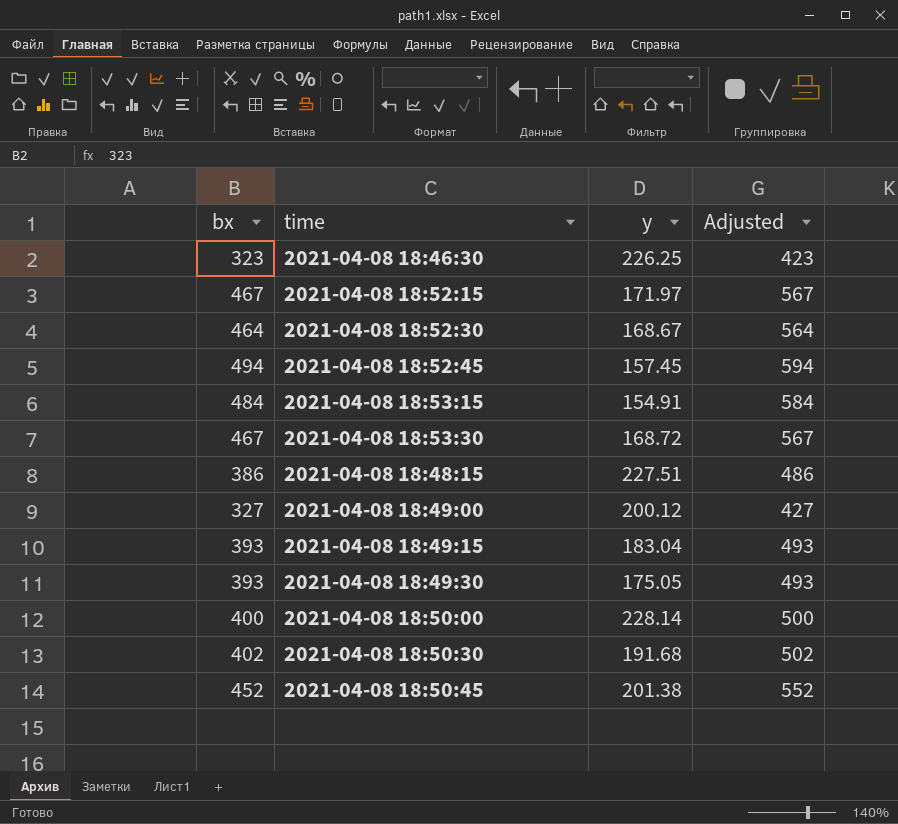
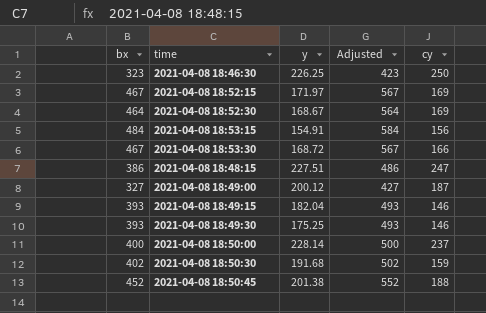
column cy | position: none -> 5
row 2021-04-08 18:52:45: 494 | 157.45 | 594 -> none
2021-04-08 18:49:15 | y: 183.04 -> 182.04
2021-04-08 18:49:30 | y: 175.05 -> 175.25

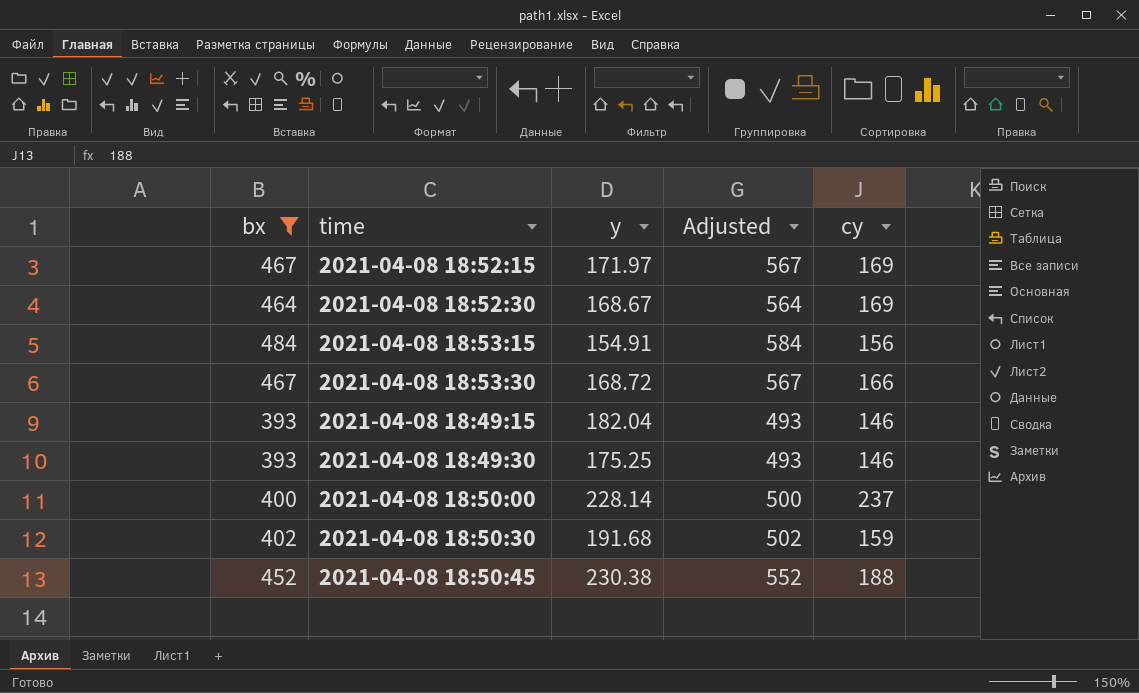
filter: none -> bx >= 393
2021-04-08 18:50:45 | y: 201.38 -> 230.38

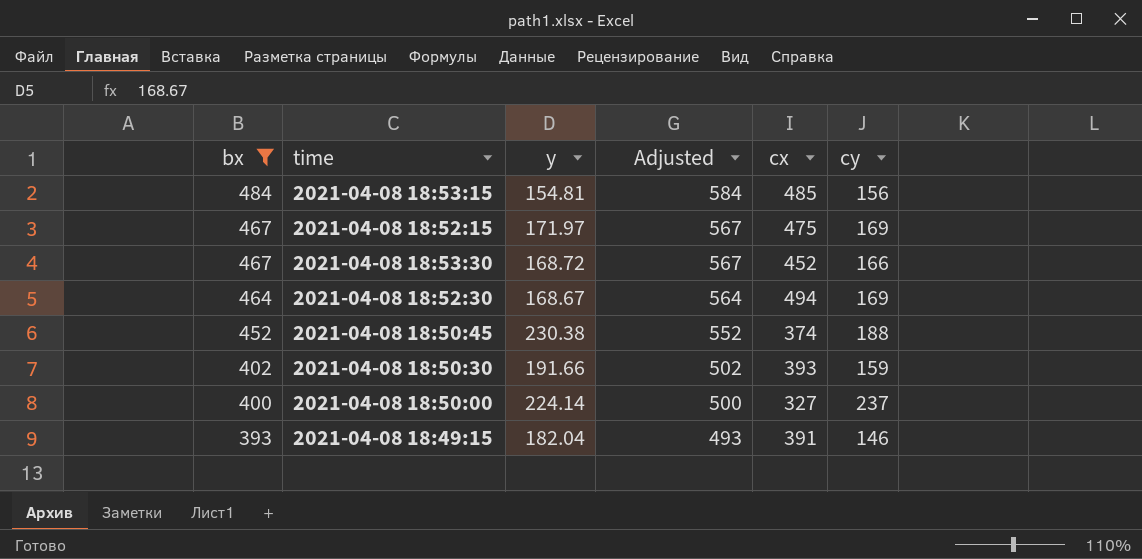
row order: none -> bx descending
column cx | position: none -> 5
row 2021-04-08 18:49:30: 393 | 175.25 | 493 | 146 -> none
2021-04-08 18:53:15 | y: 154.91 -> 154.81
2021-04-08 18:50:30 | y: 191.68 -> 191.66
2021-04-08 18:50:00 | y: 228.14 -> 224.14

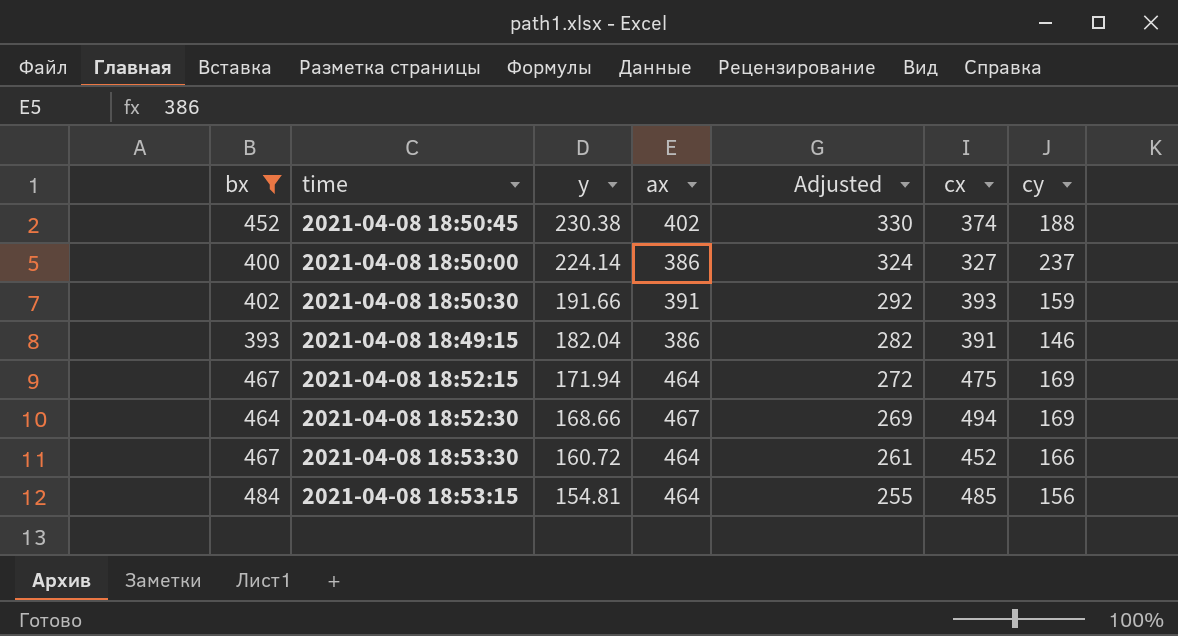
row order: bx descending -> y descending
column ax | position: none -> 4
column Adjusted | formula: [bx] + 100 -> [y] + 100
2021-04-08 18:52:15 | y: 171.97 -> 171.94
2021-04-08 18:52:30 | y: 168.67 -> 168.66
2021-04-08 18:53:30 | y: 168.72 -> 160.72

